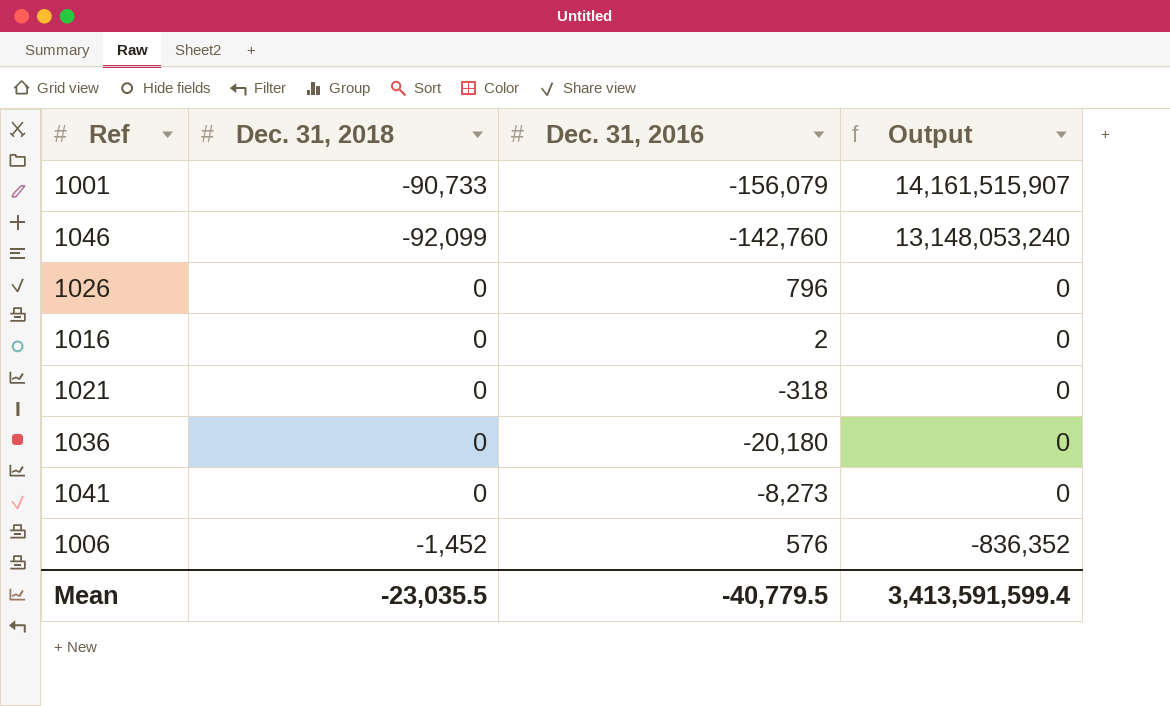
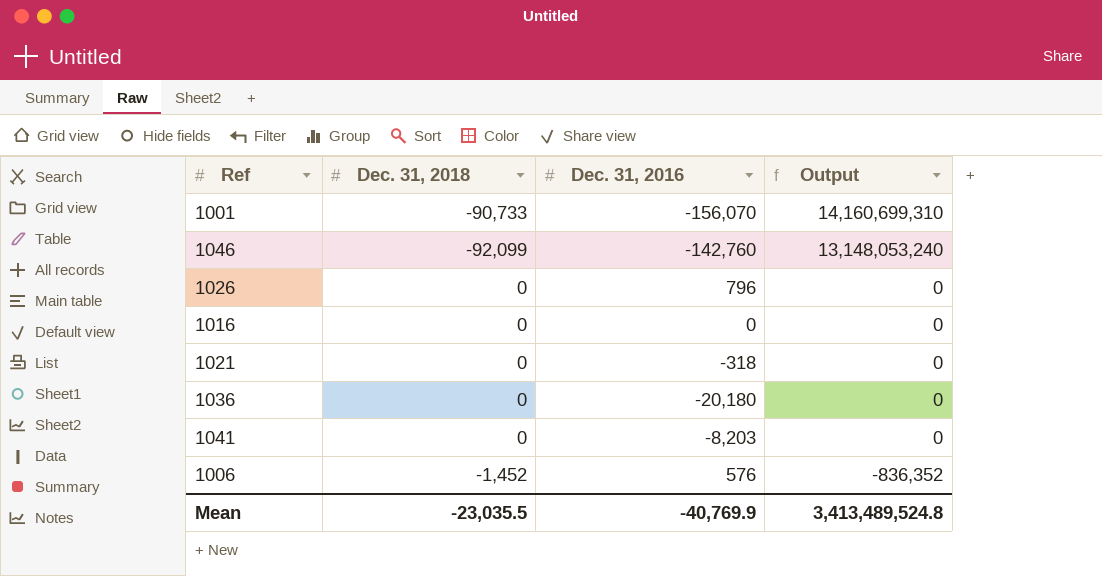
1001 | Dec. 31, 2016: -156,079 -> -156,070
1001 | Output: 14,161,515,907 -> 14,160,699,310
1016 | Dec. 31, 2016: 2 -> 0
1041 | Dec. 31, 2016: -8,273 -> -8,203
Mean | Dec. 31, 2016: -40,779.5 -> -40,769.9
Mean | Output: 3,413,591,599.4 -> 3,413,489,524.8

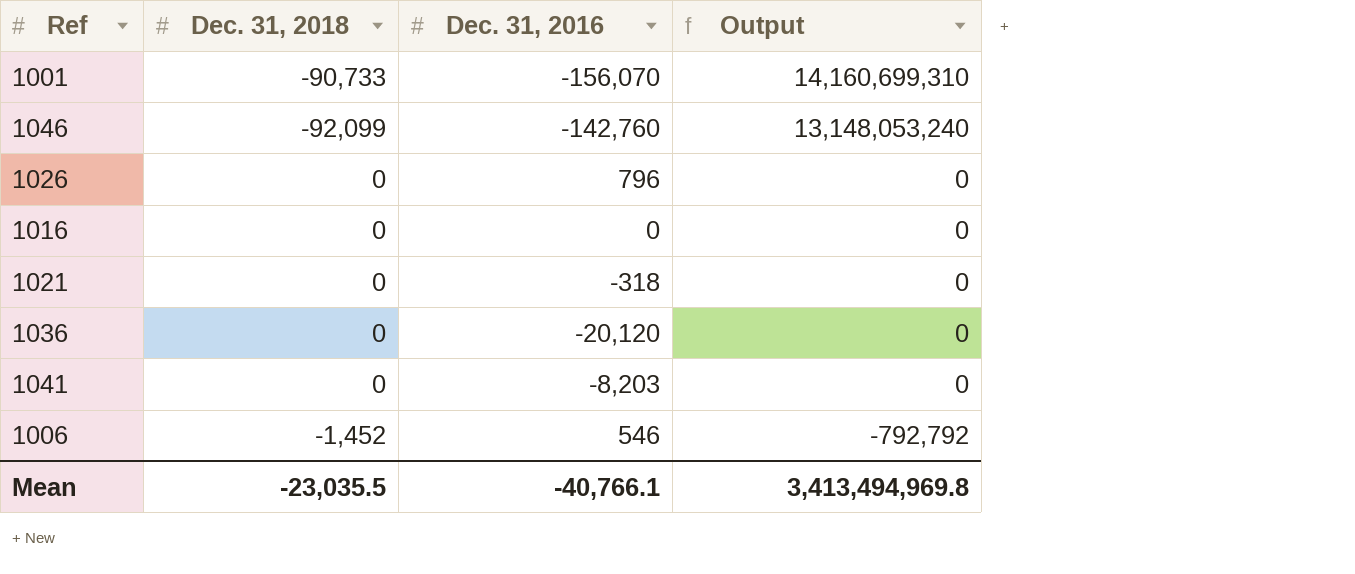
1036 | Dec. 31, 2016: -20,180 -> -20,120
1006 | Dec. 31, 2016: 576 -> 546
1006 | Output: -836,352 -> -792,792
Mean | Dec. 31, 2016: -40,769.9 -> -40,766.1
Mean | Output: 3,413,489,524.8 -> 3,413,494,969.8

